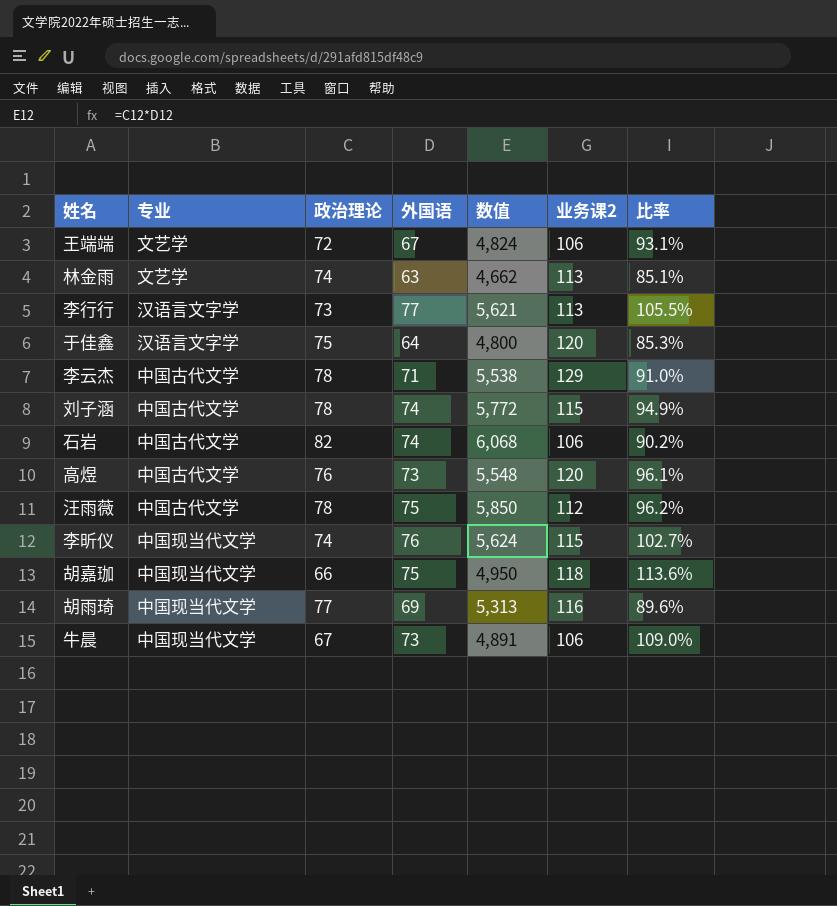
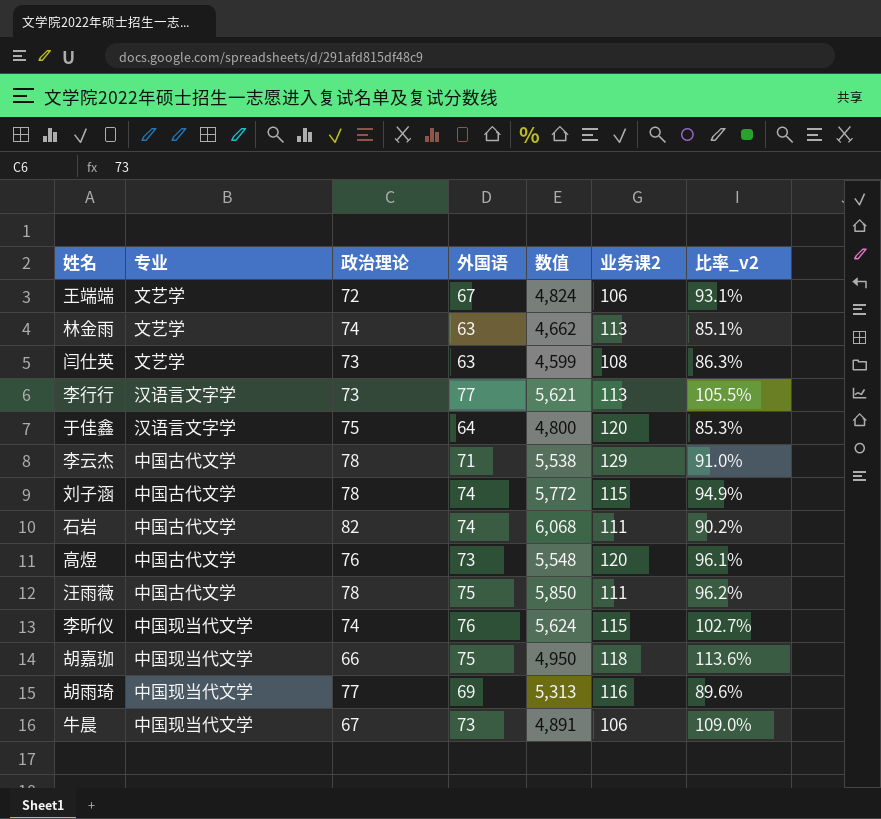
column name: 比率 -> 比率_v2
row 闫仕英: none -> 文艺学 | 73 | 63 | 4,599 | 108 | 86.3%
石岩 | 业务课2: 106 -> 111
汪雨薇 | 业务课2: 112 -> 111

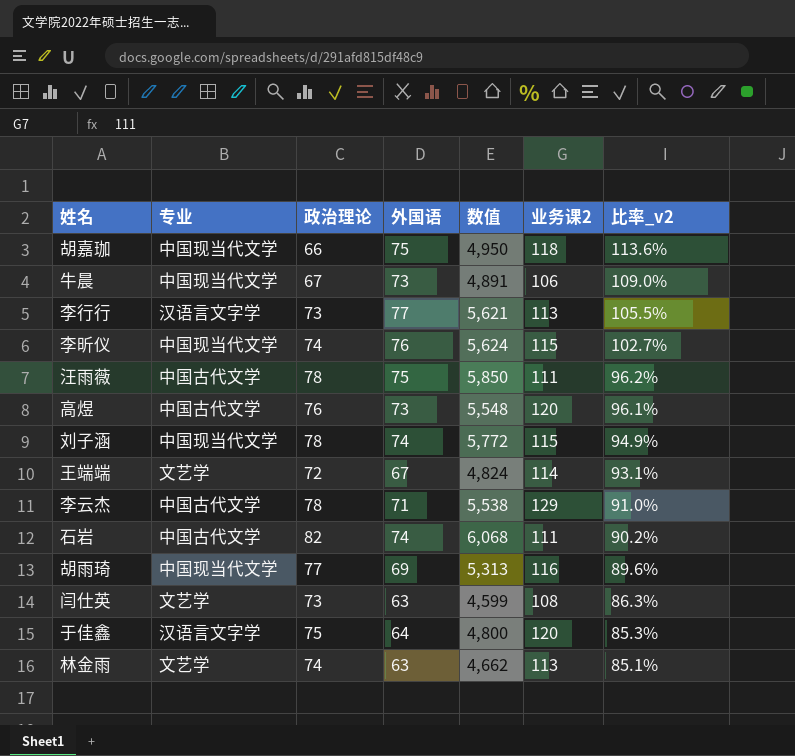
row order: none -> 比率_v2 descending
刘子涵 | 专业: 中国古代文学 -> 中国现当代文学
王端端 | 业务课2: 106 -> 114

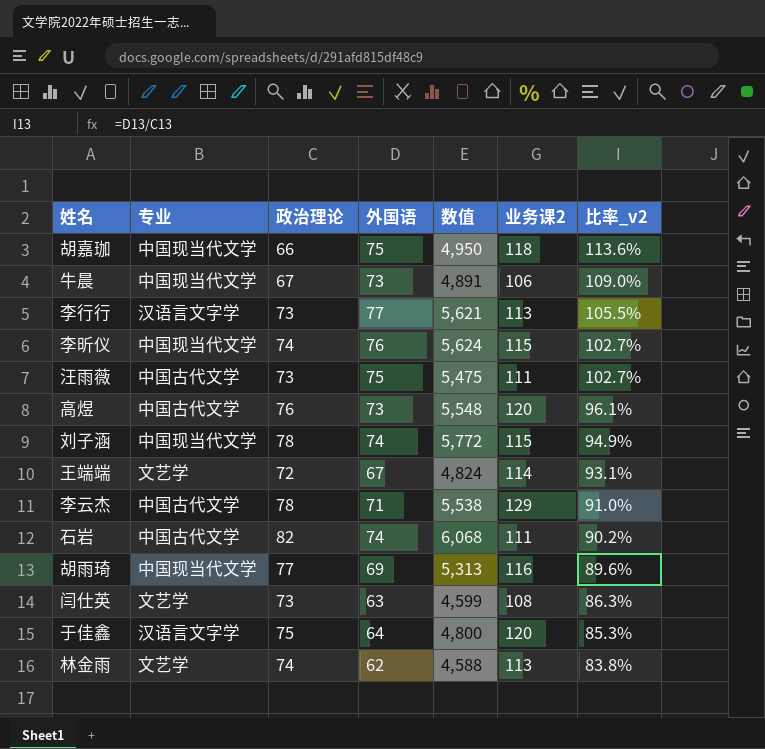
汪雨薇 | 政治理论: 78 -> 73
汪雨薇 | 数值: 5,850 -> 5,475
汪雨薇 | 比率_v2: 96.2% -> 102.7%
林金雨 | 外国语: 63 -> 62
林金雨 | 数值: 4,662 -> 4,588
林金雨 | 比率_v2: 85.1% -> 83.8%

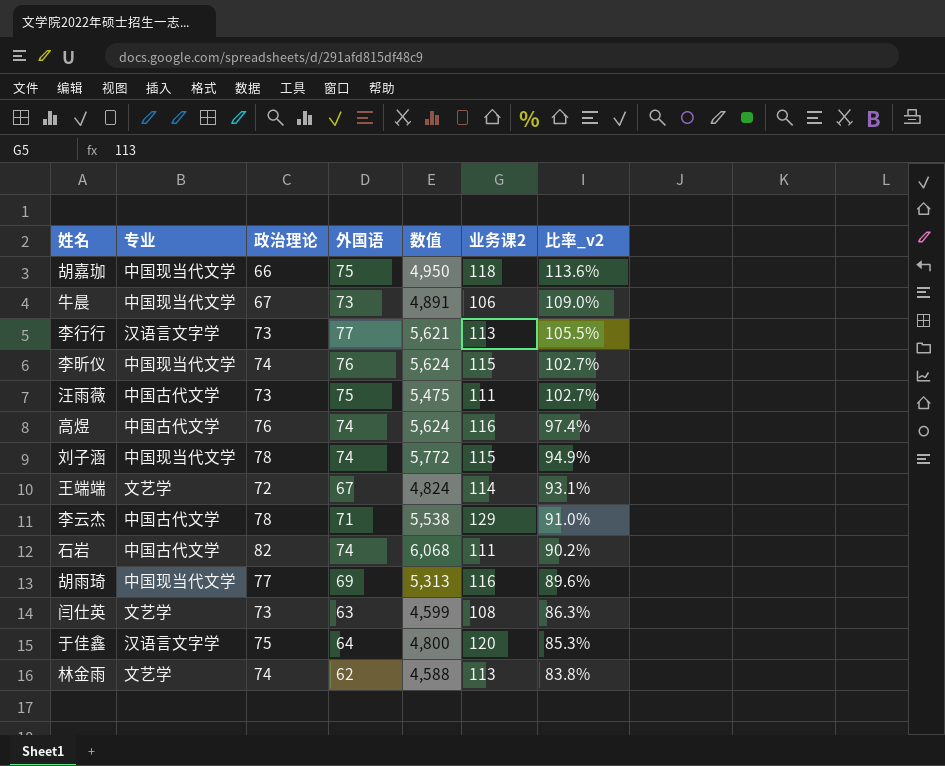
高煜 | 外国语: 73 -> 74
高煜 | 数值: 5,548 -> 5,624
高煜 | 业务课2: 120 -> 116
高煜 | 比率_v2: 96.1% -> 97.4%

